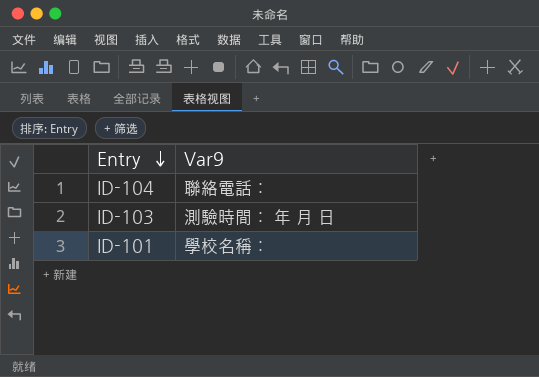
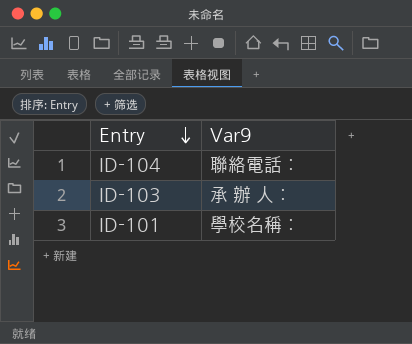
ID-103 | Var9: 測驗時間： 年 月 日 -> 承 辦 人：

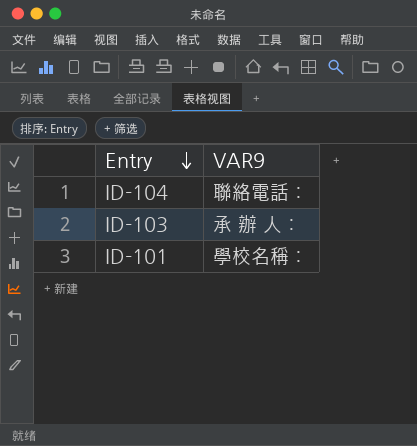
column name: Var9 -> VAR9

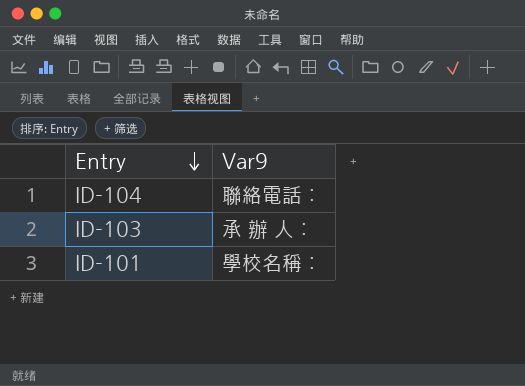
column name: VAR9 -> Var9

